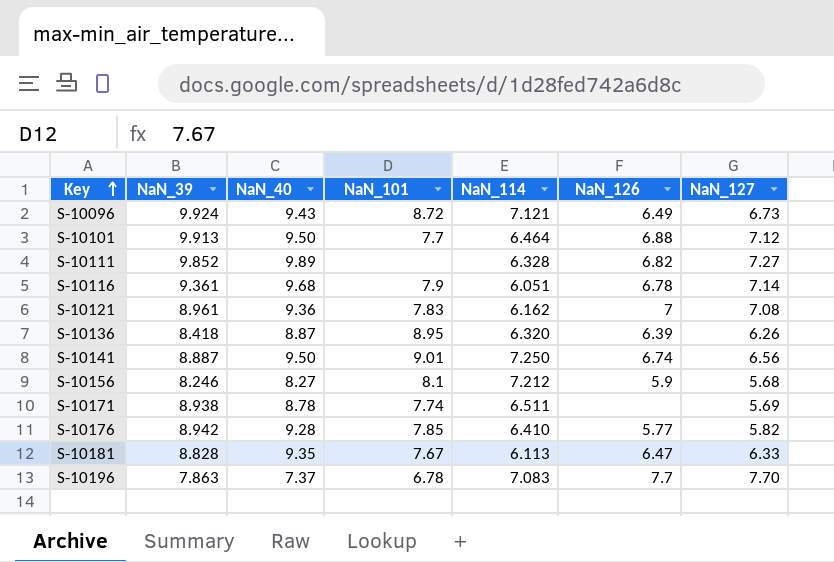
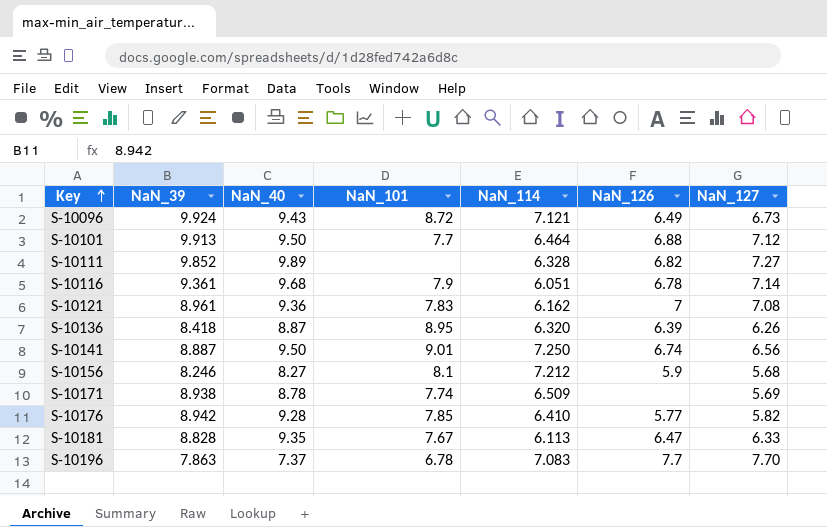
S-10171 | NaN_114: 6.511 -> 6.509

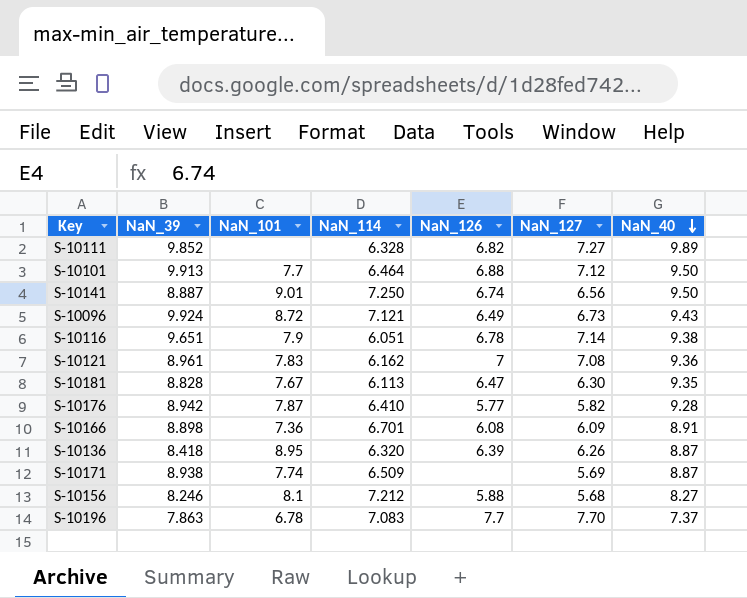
row order: Key ascending -> NaN_40 descending
column NaN_40 | position: 3 -> 7
S-10116 | NaN_39: 9.361 -> 9.651
S-10116 | NaN_40: 9.68 -> 9.38
S-10181 | NaN_127: 6.33 -> 6.30
S-10176 | NaN_101: 7.85 -> 7.87
row S-10166: none -> 8.898 | 7.36 | 6.701 | 6.08 | 6.09 | 8.91
S-10171 | NaN_40: 8.78 -> 8.87
S-10156 | NaN_126: 5.9 -> 5.88

